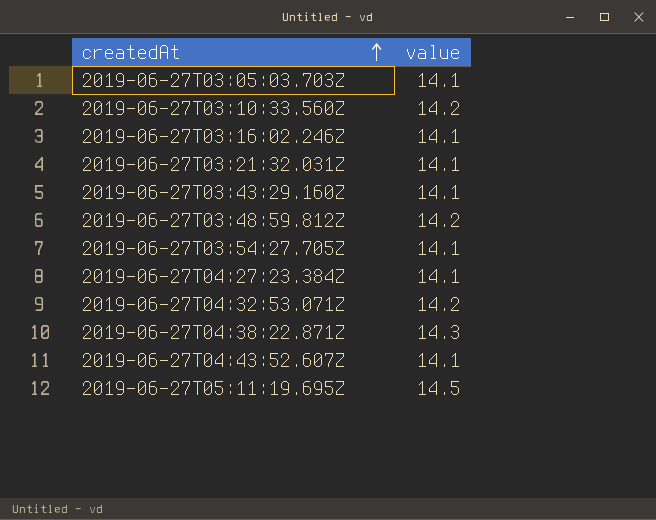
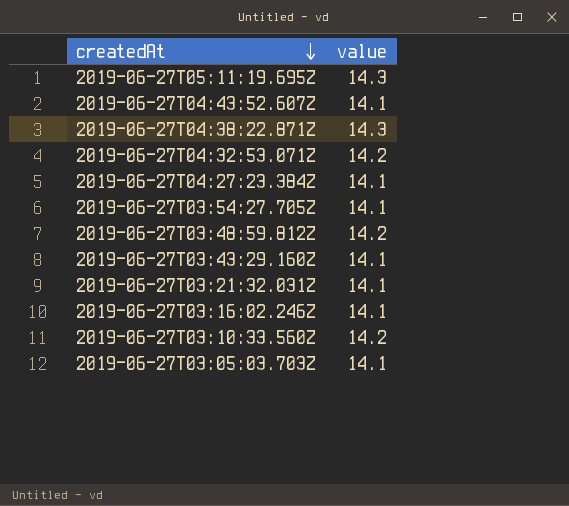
row order: createdAt ascending -> createdAt descending
2019-06-27T05:11:19.695Z | value: 14.5 -> 14.3

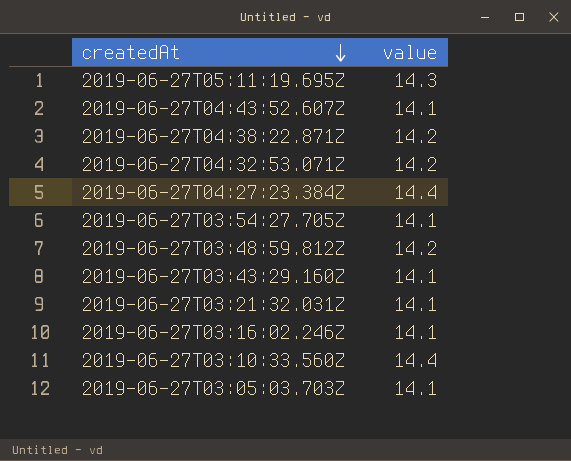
2019-06-27T04:38:22.871Z | value: 14.3 -> 14.2
2019-06-27T04:27:23.384Z | value: 14.1 -> 14.4
2019-06-27T03:10:33.560Z | value: 14.2 -> 14.4

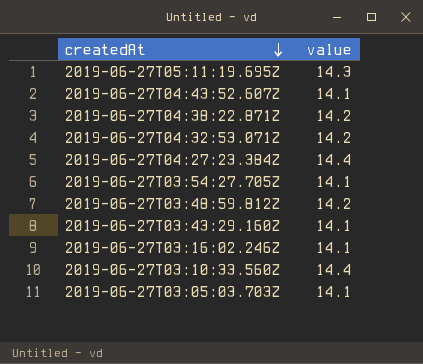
row 2019-06-27T03:21:32.031Z: 14.1 -> none

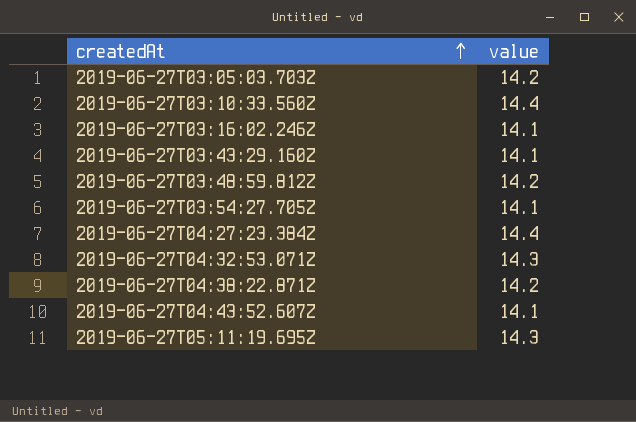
row order: createdAt descending -> createdAt ascending
2019-06-27T03:05:03.703Z | value: 14.1 -> 14.2
2019-06-27T04:32:53.071Z | value: 14.2 -> 14.3

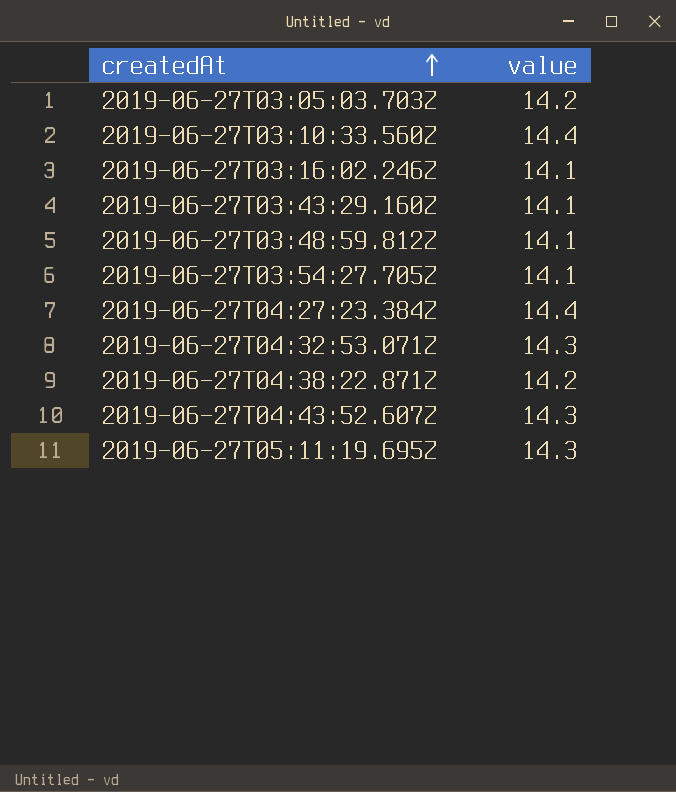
2019-06-27T03:48:59.812Z | value: 14.2 -> 14.1
2019-06-27T04:43:52.607Z | value: 14.1 -> 14.3

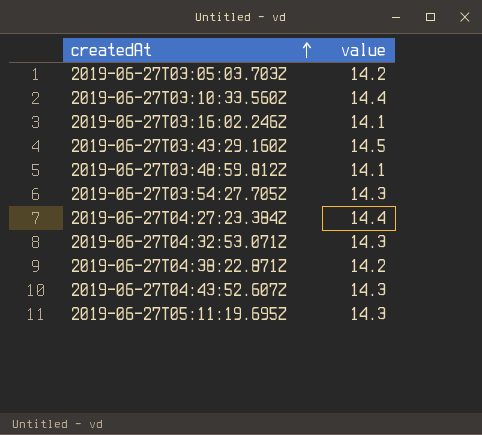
2019-06-27T03:43:29.160Z | value: 14.1 -> 14.5
2019-06-27T03:54:27.705Z | value: 14.1 -> 14.3

